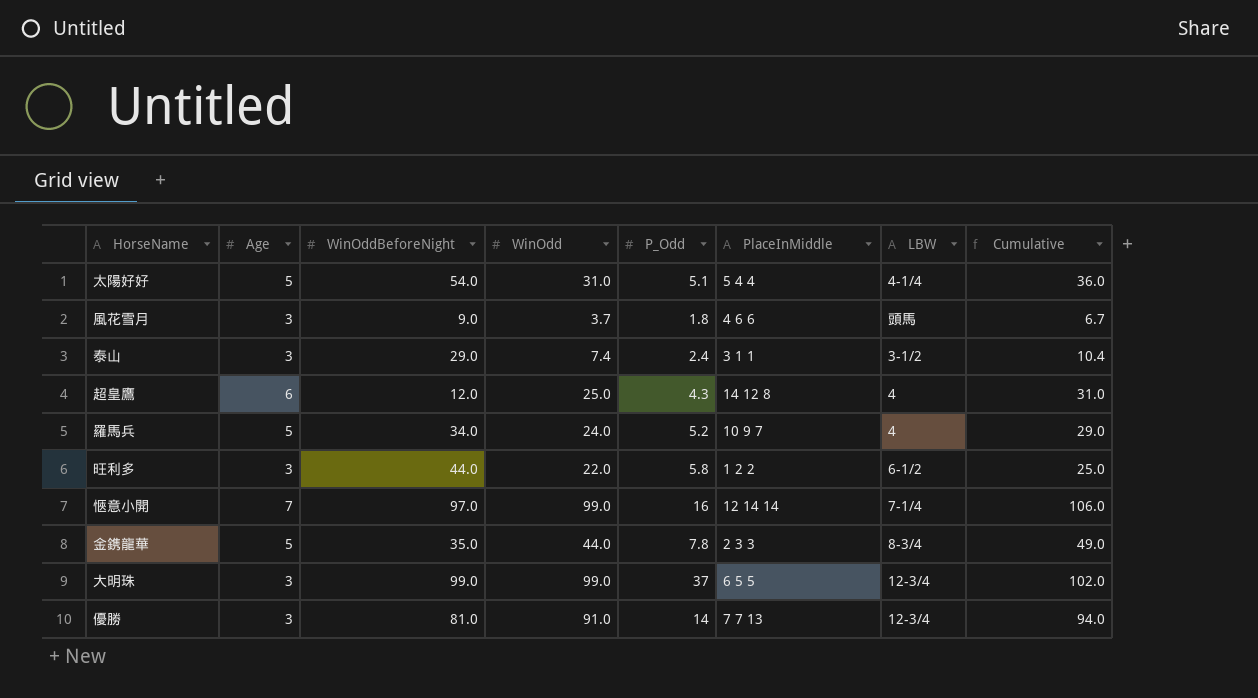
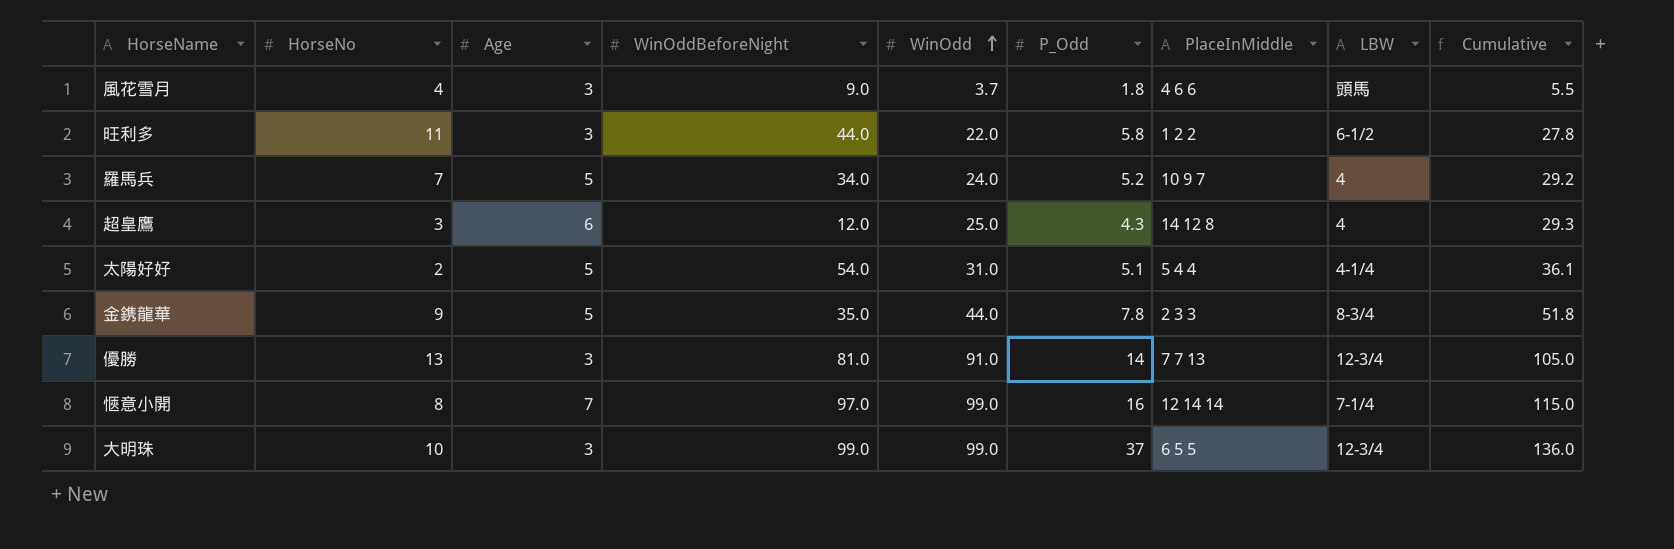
row order: none -> WinOdd ascending
column HorseNo | position: none -> 2
column Cumulative | formula: [Age] + [WinOdd] -> [WinOdd] + [P_Odd]
row 泰山: 3 | 29.0 | 7.4 | 2.4 | 3 1 1 | 3-1/2 | 10.4 -> none

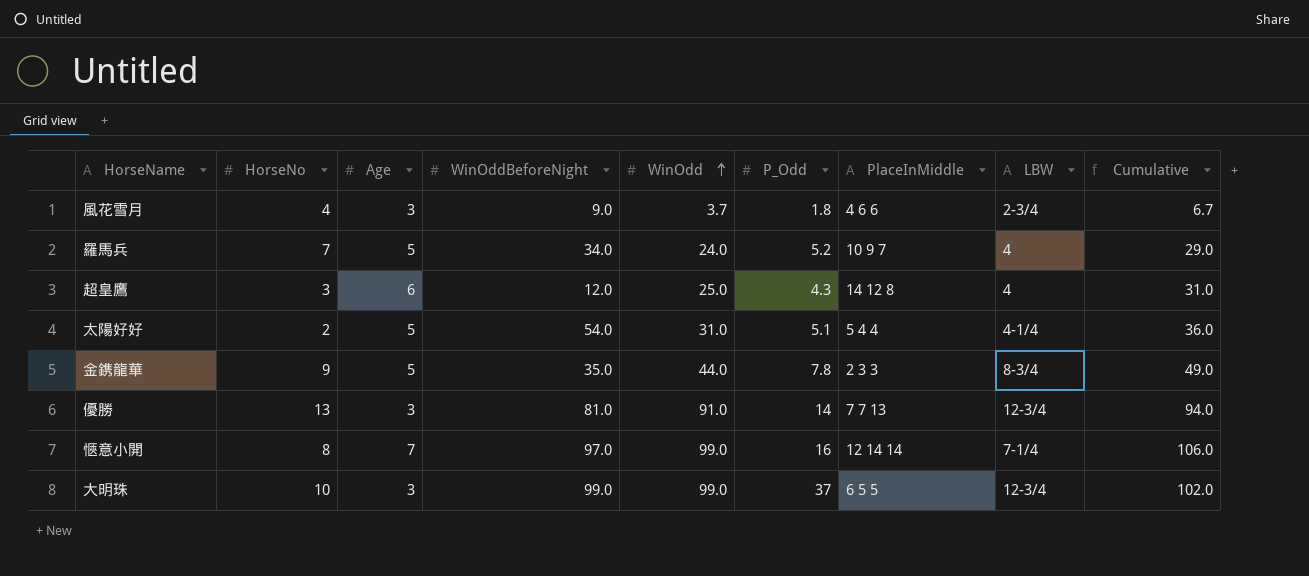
column Cumulative | formula: [WinOdd] + [P_Odd] -> [Age] + [WinOdd]
row 旺利多: 11 | 3 | 44.0 | 22.0 | 5.8 | 1 2 2 | 6-1/2 | 27.8 -> none
風花雪月 | LBW: 頭馬 -> 2-3/4

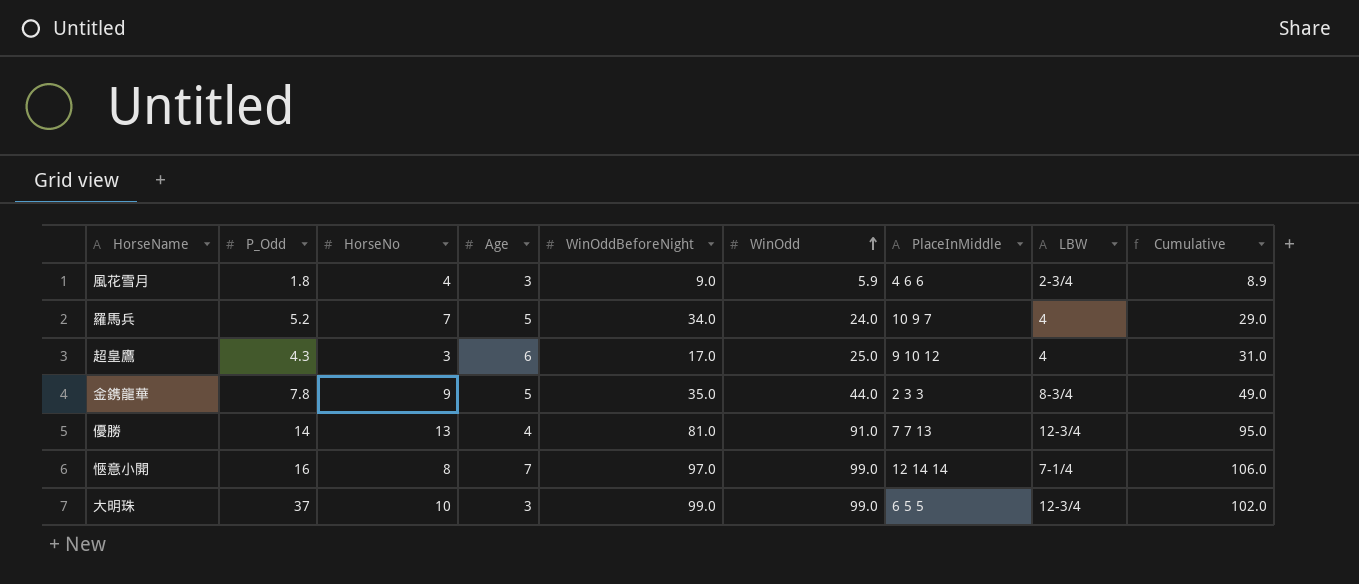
column P_Odd | position: 6 -> 2
row 太陽好好: 2 | 5 | 54.0 | 31.0 | 5.1 | 5 4 4 | 4-1/4 | 36.0 -> none
風花雪月 | WinOdd: 3.7 -> 5.9
風花雪月 | Cumulative: 6.7 -> 8.9
超皇鷹 | WinOddBeforeNight: 12.0 -> 17.0
超皇鷹 | PlaceInMiddle: 14 12 8 -> 9 10 12
優勝 | Age: 3 -> 4
優勝 | Cumulative: 94.0 -> 95.0

